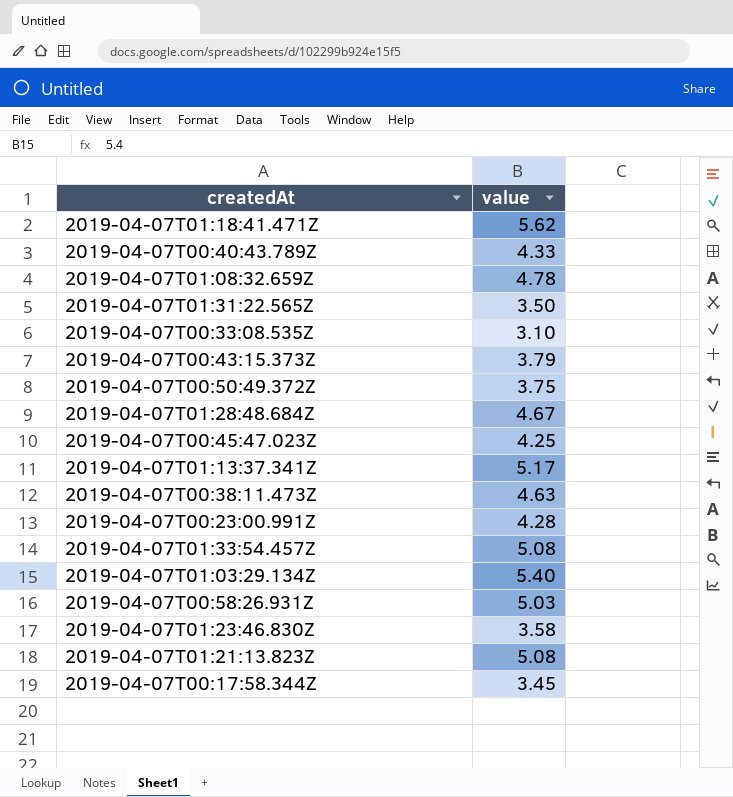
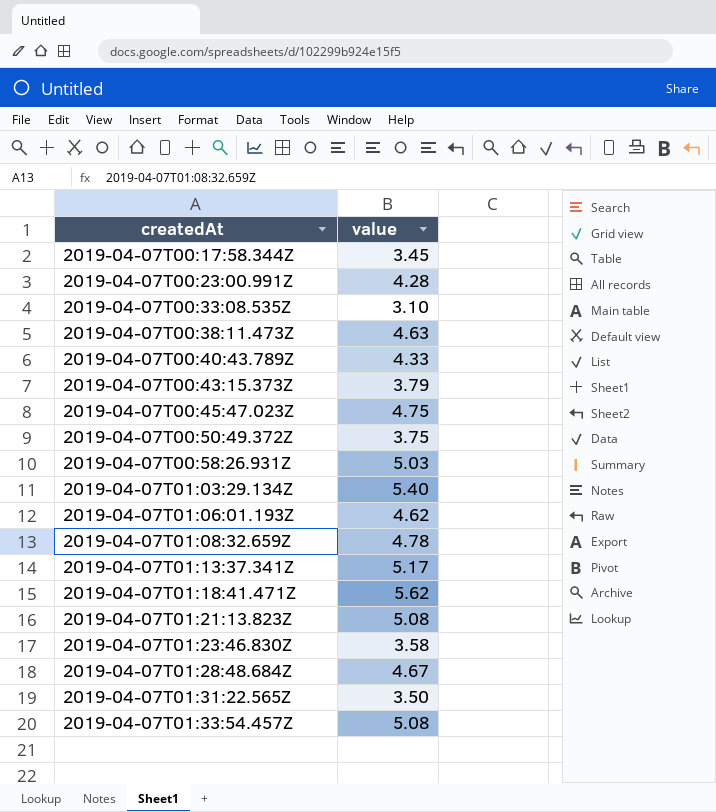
row order: none -> createdAt ascending
2019-04-07T00:45:47.023Z | value: 4.25 -> 4.75
row 2019-04-07T01:06:01.193Z: none -> 4.62

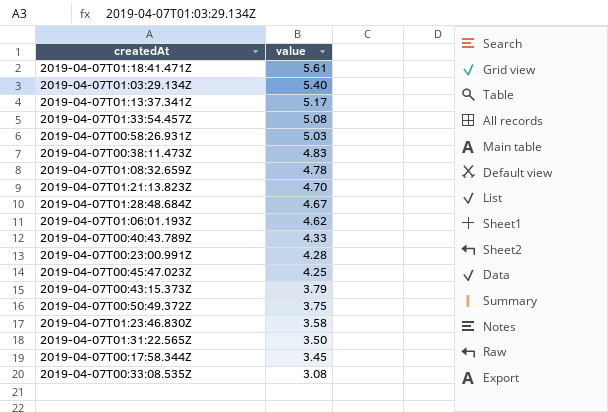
row order: createdAt ascending -> value descending
2019-04-07T01:18:41.471Z | value: 5.62 -> 5.61
2019-04-07T00:38:11.473Z | value: 4.63 -> 4.83
2019-04-07T01:21:13.823Z | value: 5.08 -> 4.70
2019-04-07T00:45:47.023Z | value: 4.75 -> 4.25
2019-04-07T00:33:08.535Z | value: 3.10 -> 3.08

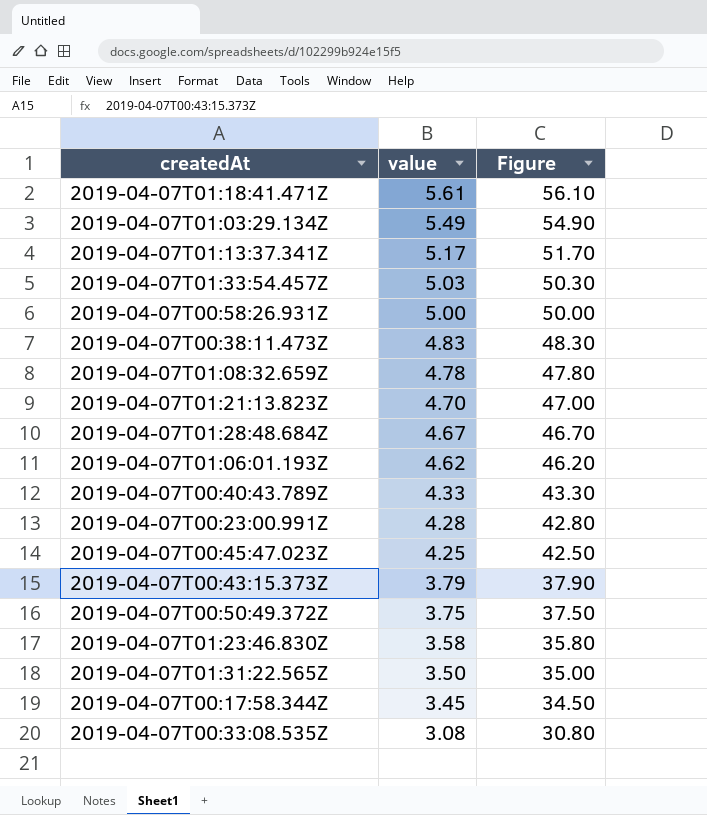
column Figure | formula: none -> [value] * 10
2019-04-07T01:03:29.134Z | value: 5.40 -> 5.49
2019-04-07T01:33:54.457Z | value: 5.08 -> 5.03
2019-04-07T00:58:26.931Z | value: 5.03 -> 5.00

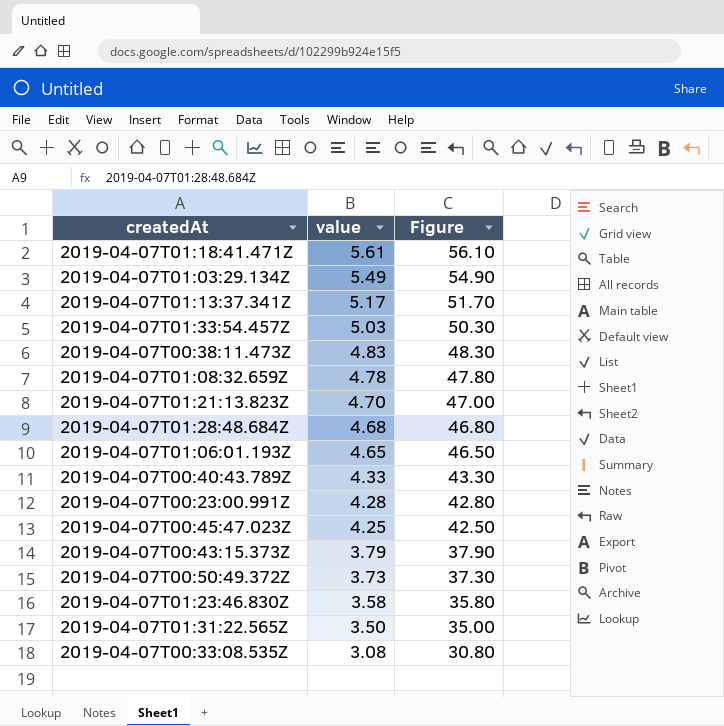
row 2019-04-07T00:58:26.931Z: 5.00 | 50.00 -> none
row 2019-04-07T00:17:58.344Z: 3.45 | 34.50 -> none
2019-04-07T01:28:48.684Z | value: 4.67 -> 4.68
2019-04-07T01:28:48.684Z | Figure: 46.70 -> 46.80
2019-04-07T01:06:01.193Z | value: 4.62 -> 4.65
2019-04-07T01:06:01.193Z | Figure: 46.20 -> 46.50
2019-04-07T00:50:49.372Z | value: 3.75 -> 3.73
2019-04-07T00:50:49.372Z | Figure: 37.50 -> 37.30

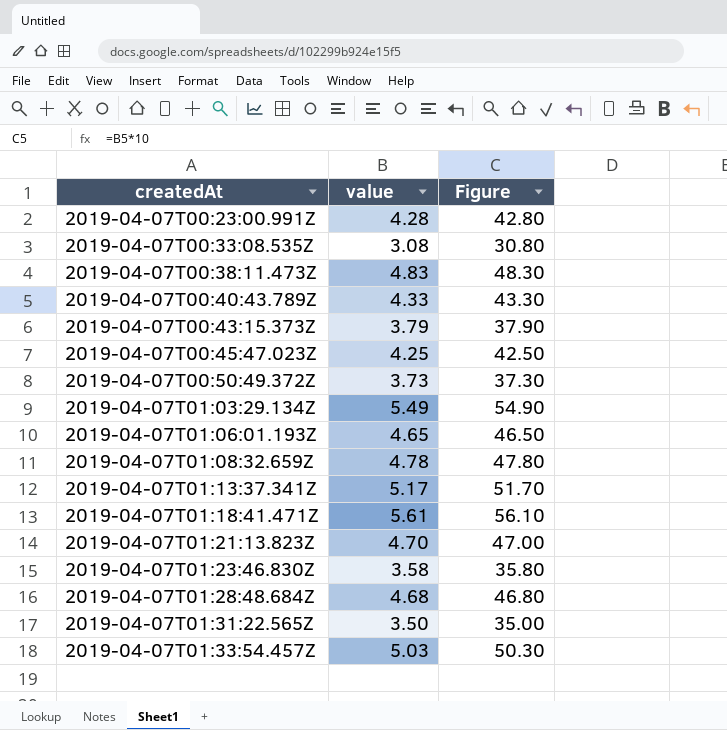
row order: value descending -> createdAt ascending

